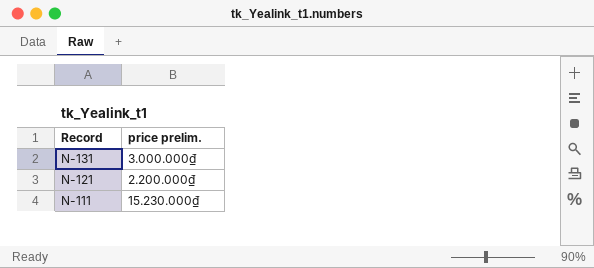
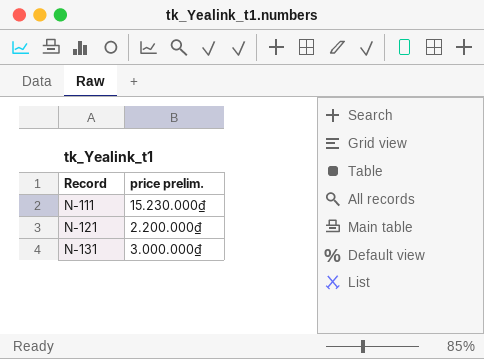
row order: Record descending -> Record ascending

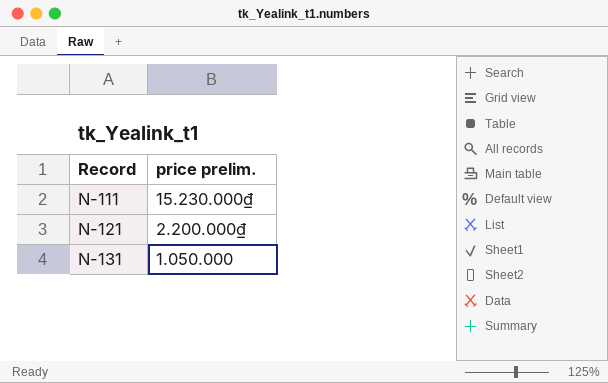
N-131 | price prelim.: 3.000.000₫ -> 1.050.000

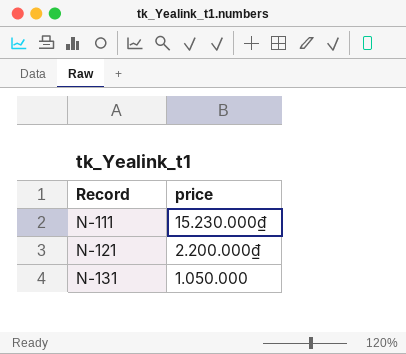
column name: price prelim. -> price

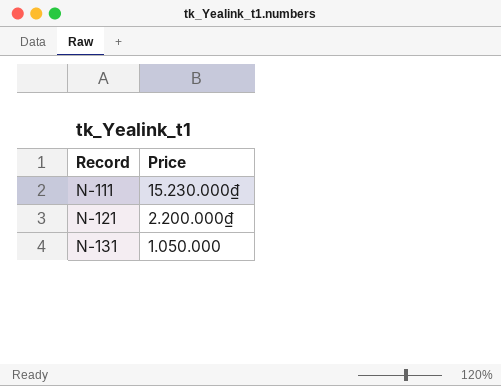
column name: price -> Price

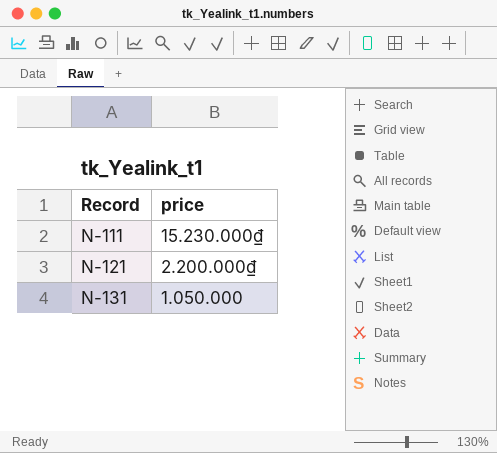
column name: Price -> price

